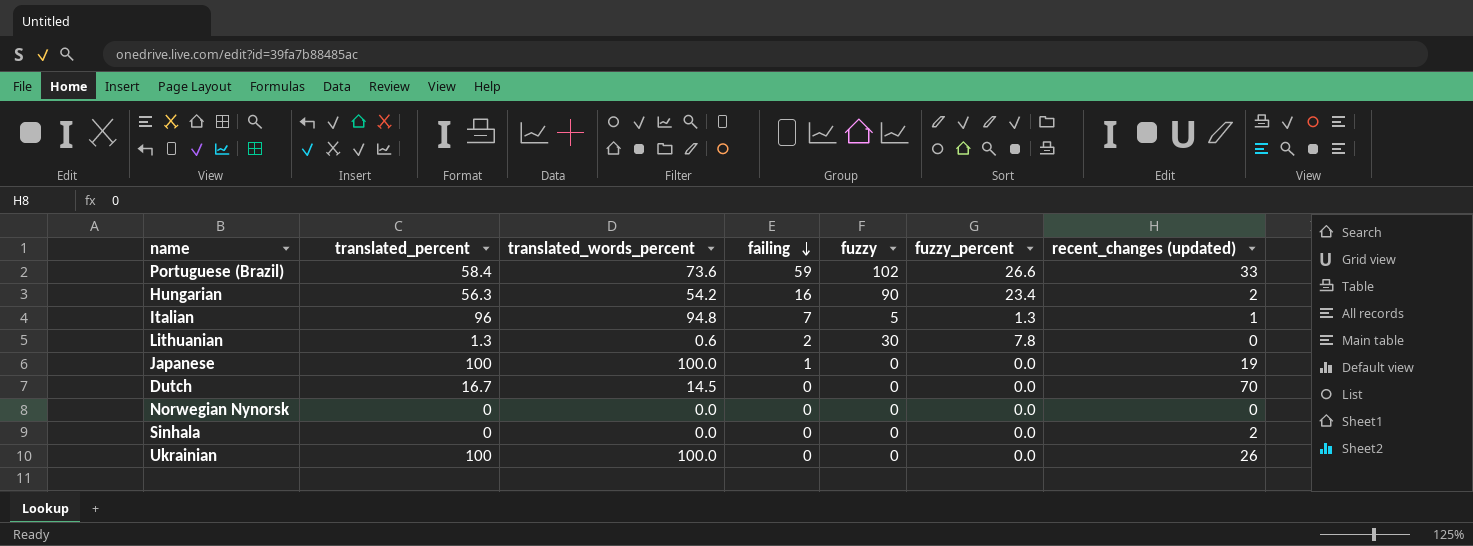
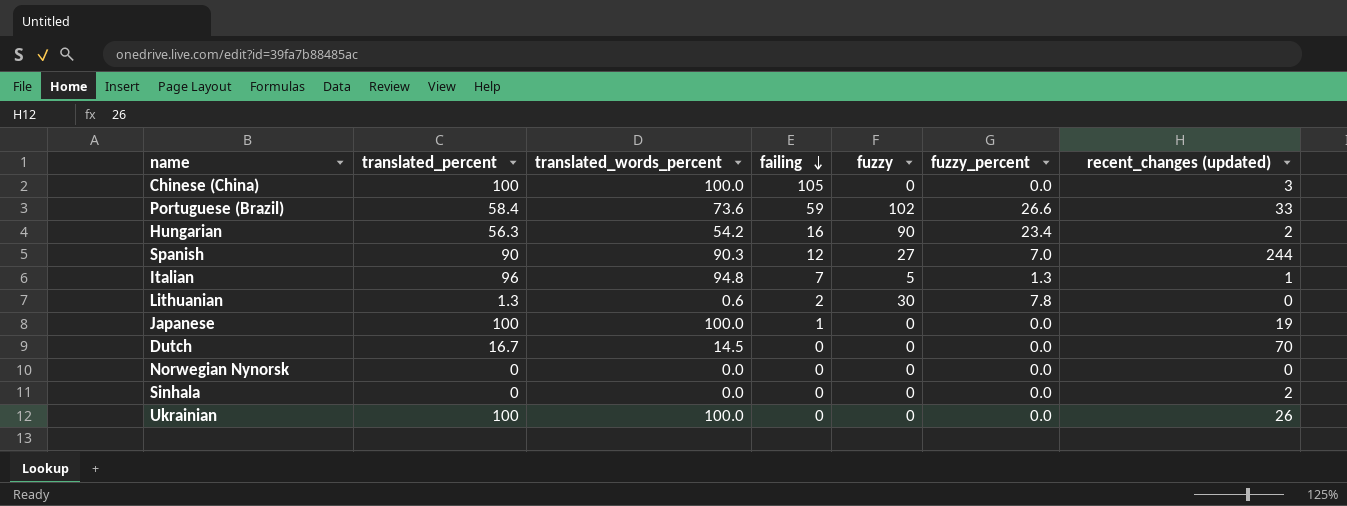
row Chinese (China): none -> 100 | 100.0 | 105 | 0 | 0.0 | 3
row Spanish: none -> 90 | 90.3 | 12 | 27 | 7.0 | 244

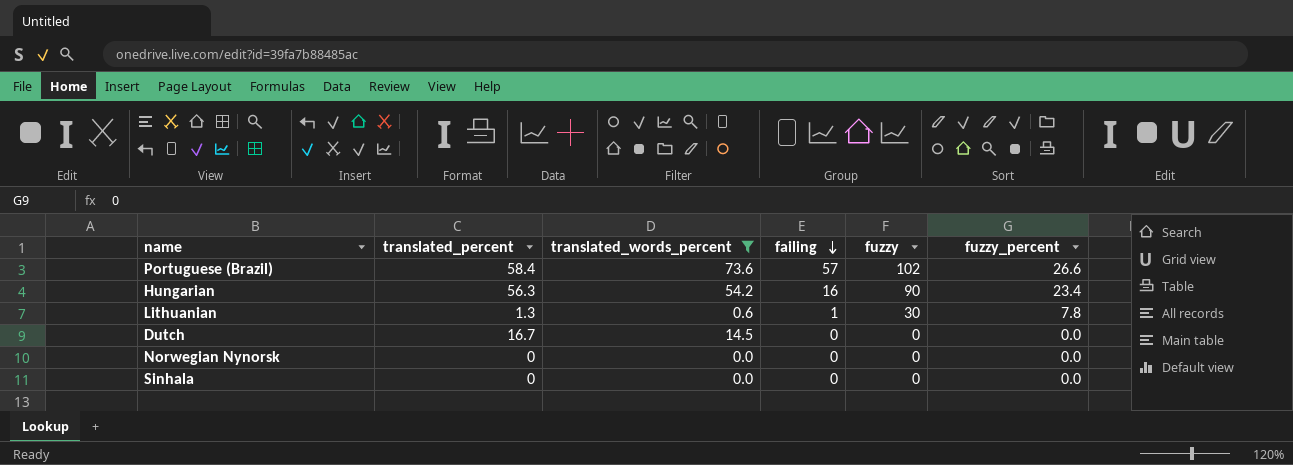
filter: none -> translated_words_percent <= 73.6
column recent_changes (updated) | position: 7 -> none
Portuguese (Brazil) | failing: 59 -> 57
Lithuanian | failing: 2 -> 1

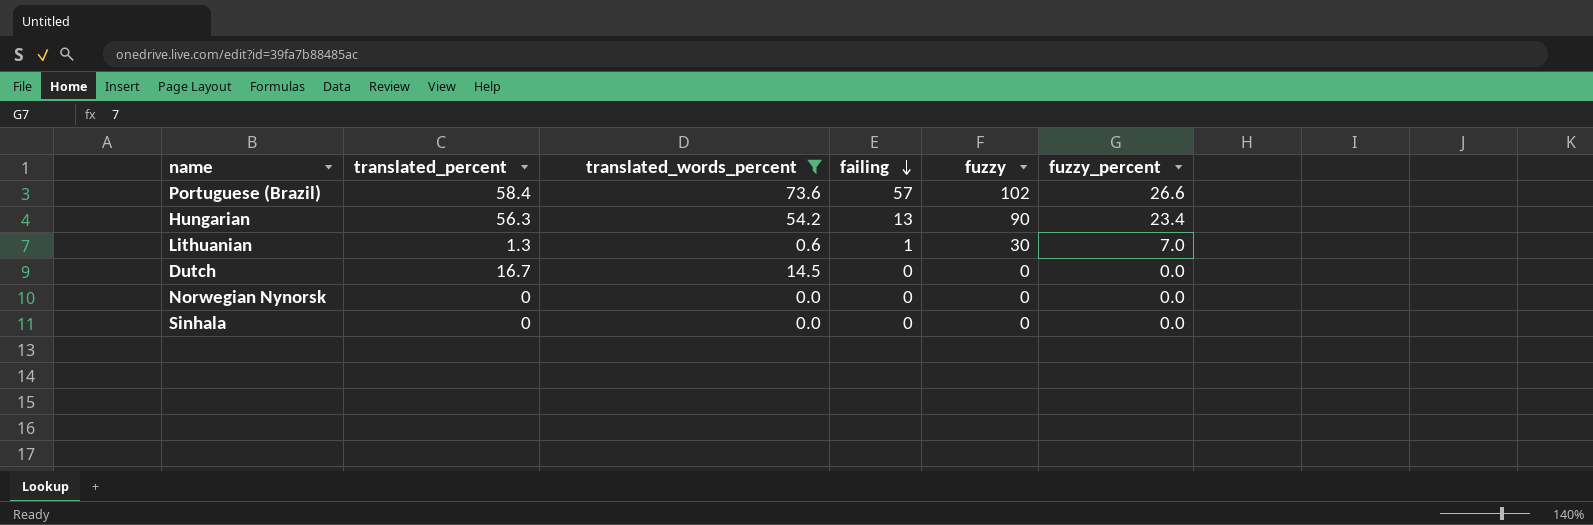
Hungarian | failing: 16 -> 13
Lithuanian | fuzzy_percent: 7.8 -> 7.0

